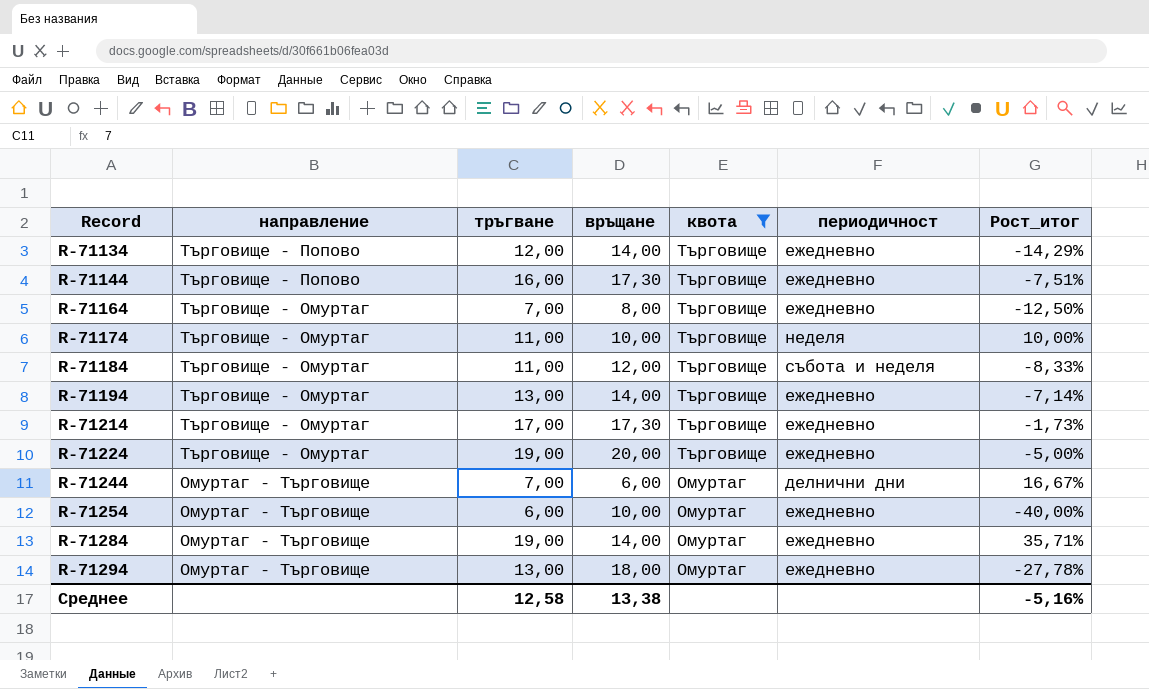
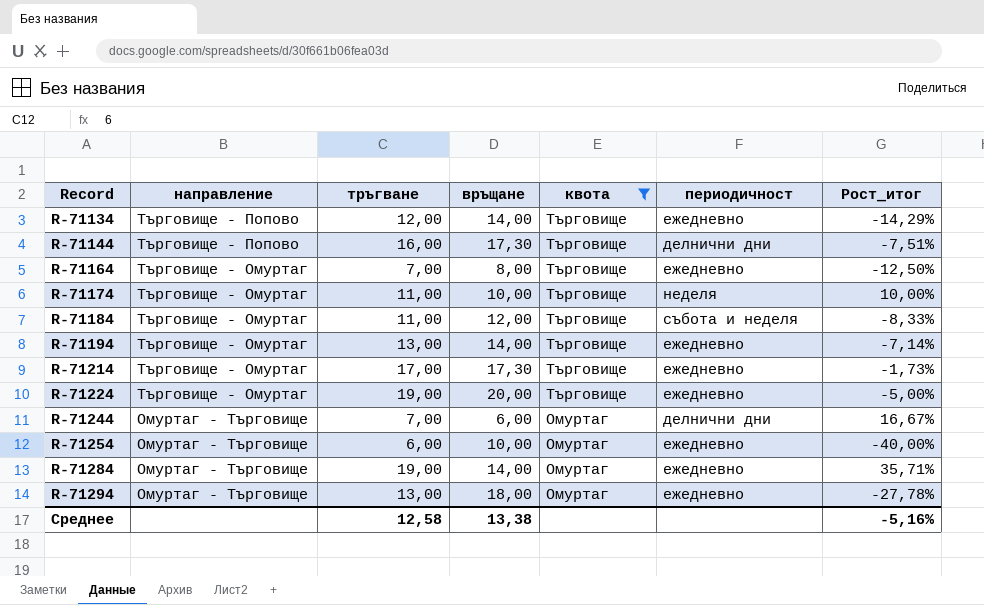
R-71144 | периодичност: ежедневно -> делнични дни

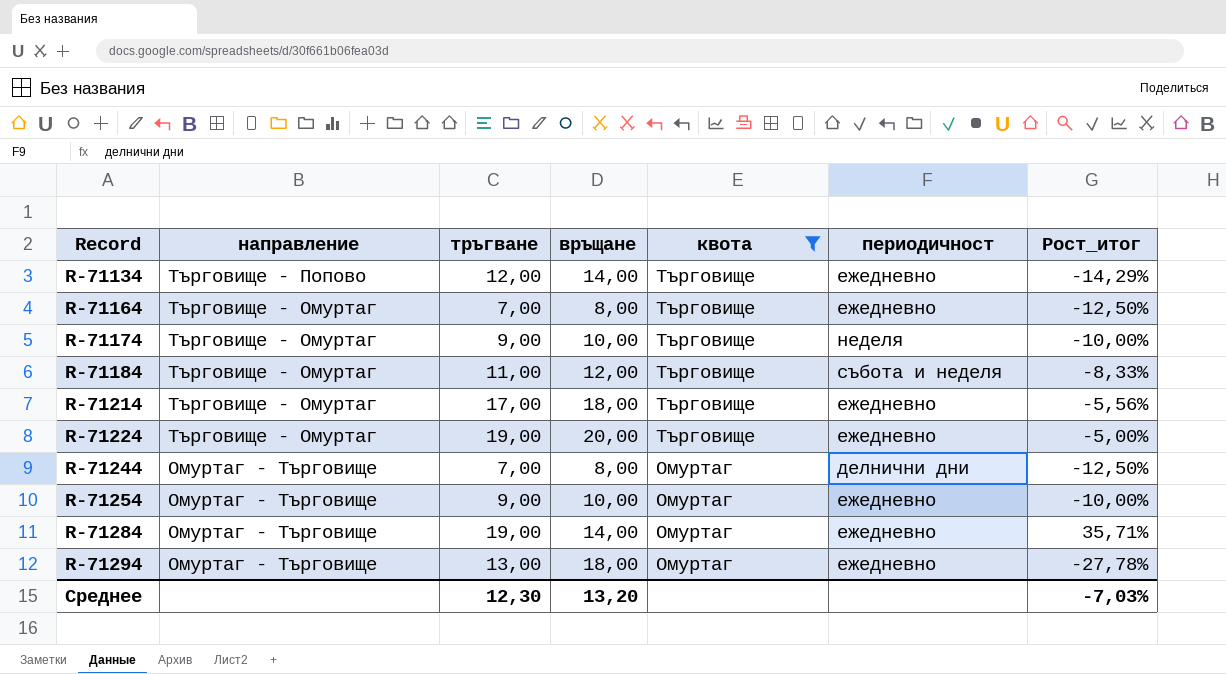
row R-71144: Търговище - Попово | 16,00 | 17,30 | Търговище | делнични дни | -7,51% -> none
row R-71194: Търговище - Омуртаг | 13,00 | 14,00 | Търговище | ежедневно | -7,14% -> none
R-71174 | тръгване: 11,00 -> 9,00
R-71174 | Рост_итог: 10,00% -> -10,00%
R-71214 | връщане: 17,30 -> 18,00
R-71214 | Рост_итог: -1,73% -> -5,56%
R-71244 | връщане: 6,00 -> 8,00
R-71244 | Рост_итог: 16,67% -> -12,50%
R-71254 | тръгване: 6,00 -> 9,00
R-71254 | Рост_итог: -40,00% -> -10,00%
Среднее | тръгване: 12,58 -> 12,30
Среднее | връщане: 13,38 -> 13,20
Среднее | Рост_итог: -5,16% -> -7,03%

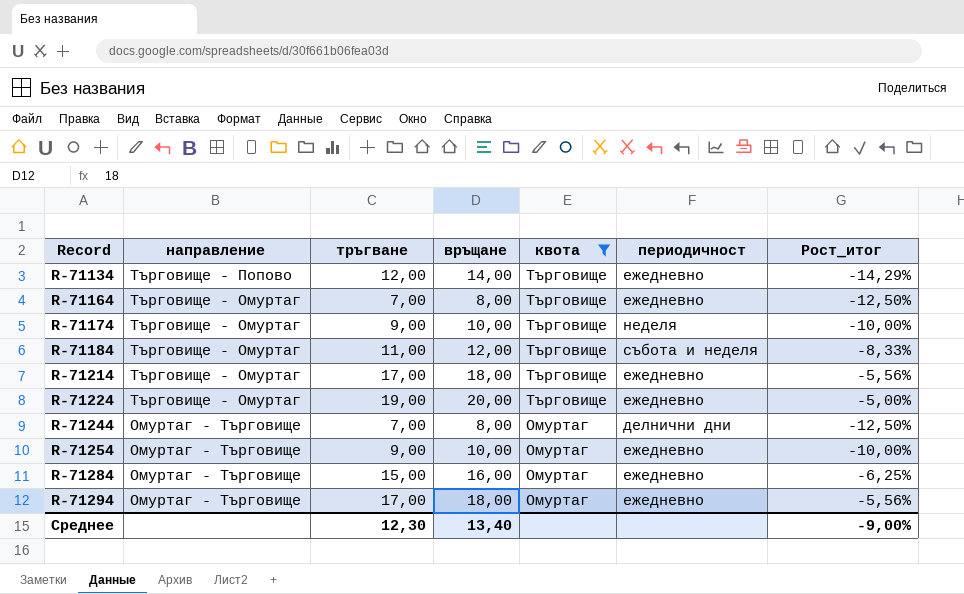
R-71284 | тръгване: 19,00 -> 15,00
R-71284 | връщане: 14,00 -> 16,00
R-71284 | Рост_итог: 35,71% -> -6,25%
R-71294 | тръгване: 13,00 -> 17,00
R-71294 | Рост_итог: -27,78% -> -5,56%
Среднее | връщане: 13,20 -> 13,40
Среднее | Рост_итог: -7,03% -> -9,00%

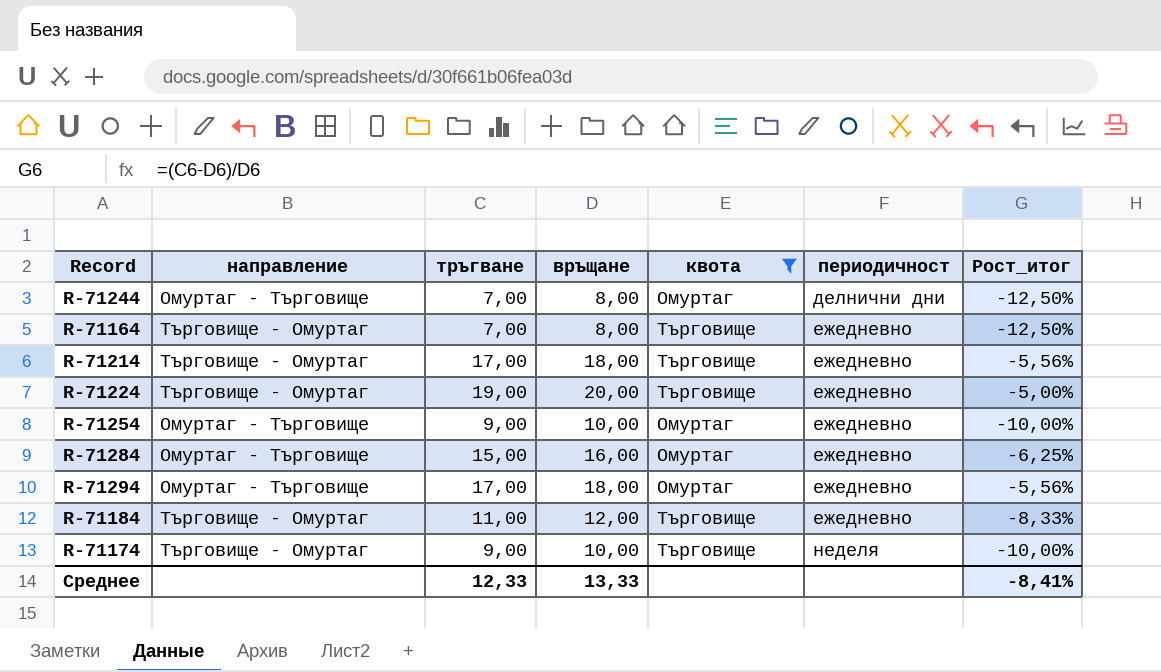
row order: Record ascending -> периодичност ascending
row R-71134: Търговище - Попово | 12,00 | 14,00 | Търговище | ежедневно | -14,29% -> none
R-71184 | периодичност: събота и неделя -> ежедневно
Среднее | тръгване: 12,30 -> 12,33
Среднее | връщане: 13,40 -> 13,33
Среднее | Рост_итог: -9,00% -> -8,41%

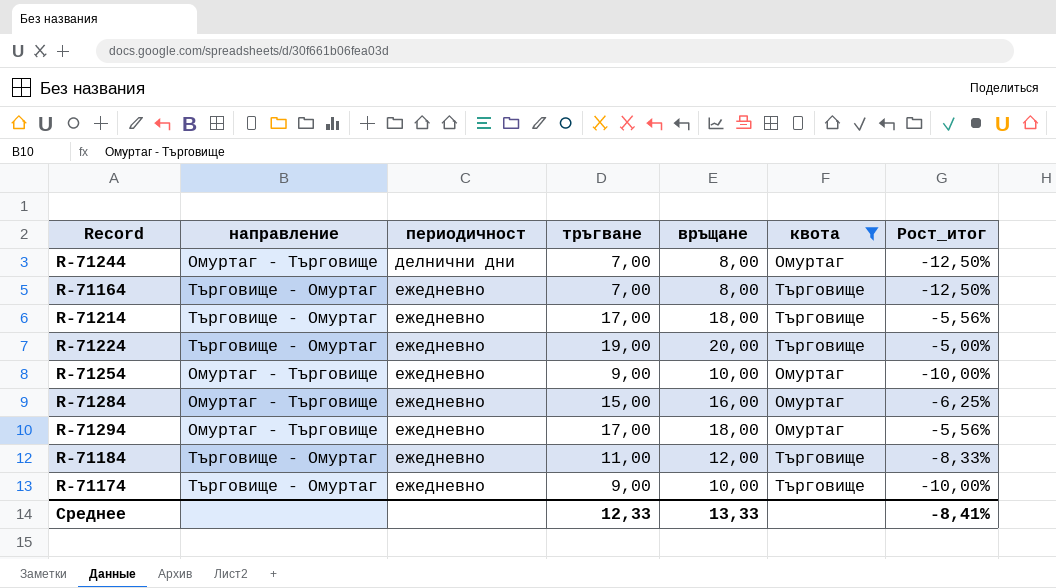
column периодичност | position: 6 -> 3
R-71174 | периодичност: неделя -> ежедневно

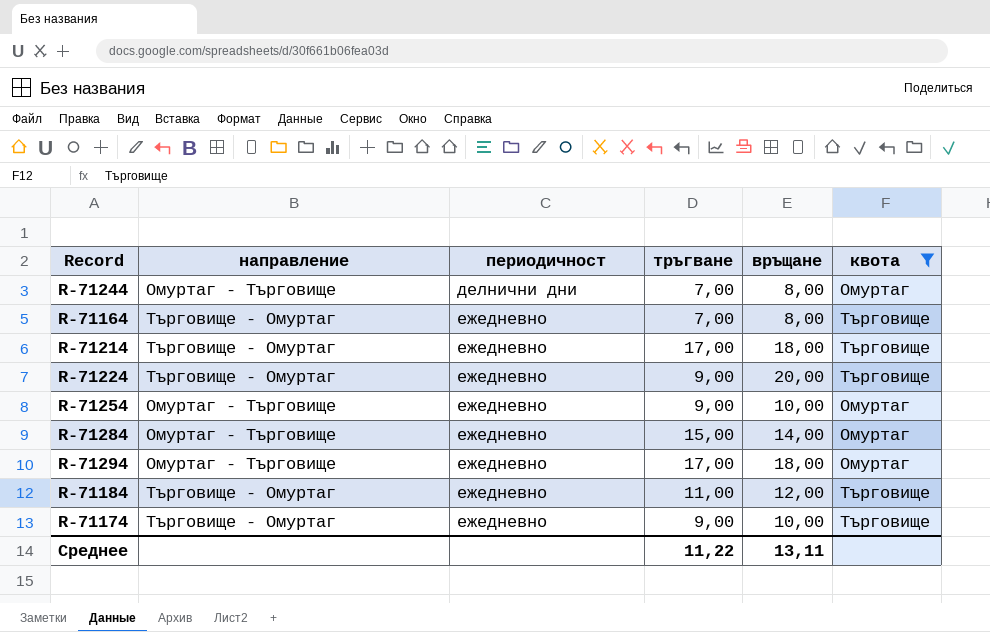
column Рост_итог | formula: ([тръгване] - [връщане]) / [връщане] -> none
R-71224 | тръгване: 19,00 -> 9,00
R-71284 | връщане: 16,00 -> 14,00
Среднее | тръгване: 12,33 -> 11,22
Среднее | връщане: 13,33 -> 13,11

